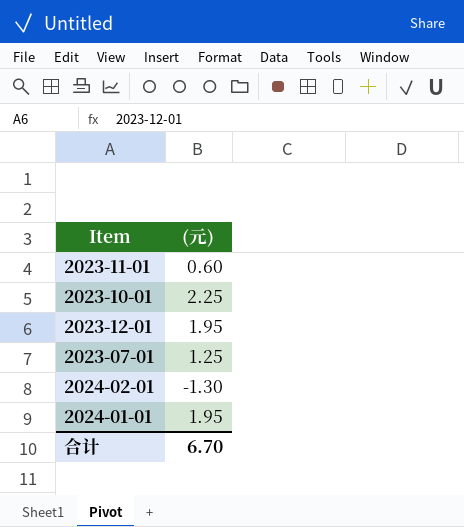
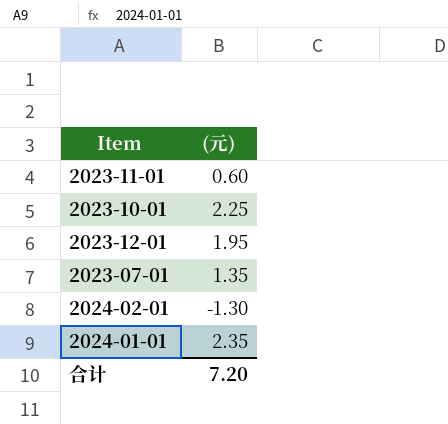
2023-07-01 | (元): 1.25 -> 1.35
2024-01-01 | (元): 1.95 -> 2.35
合计 | (元): 6.70 -> 7.20

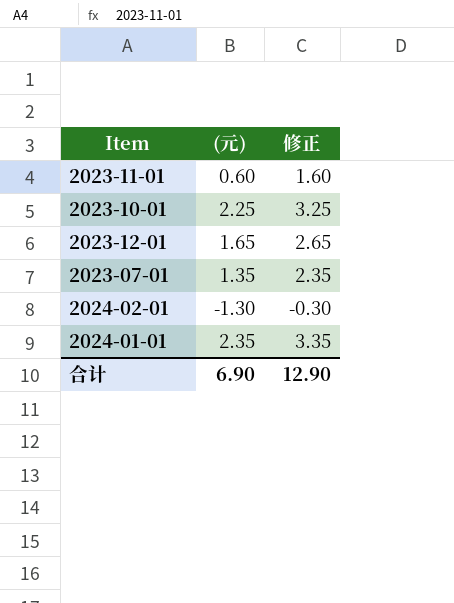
column 修正 | formula: none -> [(元)] + 1
2023-12-01 | (元): 1.95 -> 1.65
合计 | (元): 7.20 -> 6.90

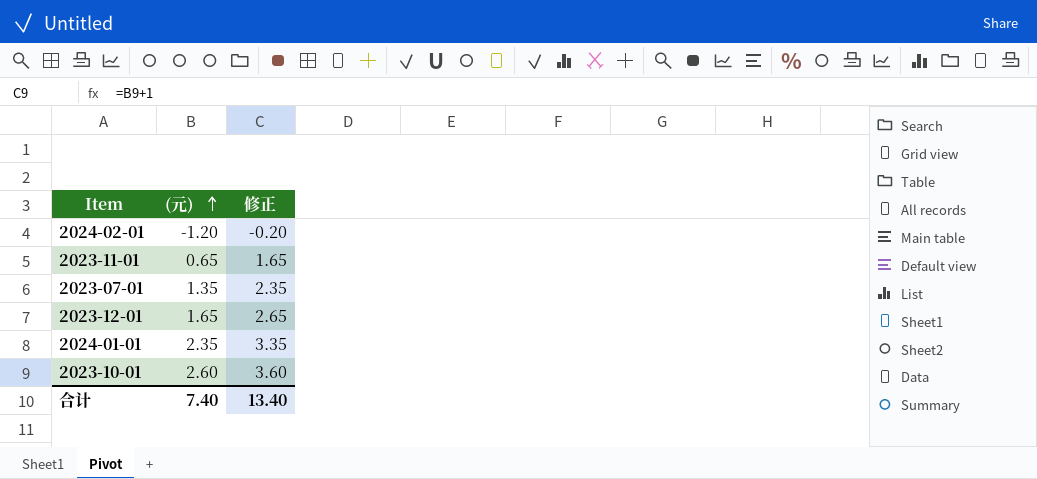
row order: none -> (元) ascending
2024-02-01 | (元): -1.30 -> -1.20
2024-02-01 | 修正: -0.30 -> -0.20
2023-11-01 | (元): 0.60 -> 0.65
2023-11-01 | 修正: 1.60 -> 1.65
2023-10-01 | (元): 2.25 -> 2.60
2023-10-01 | 修正: 3.25 -> 3.60
合计 | (元): 6.90 -> 7.40
合计 | 修正: 12.90 -> 13.40

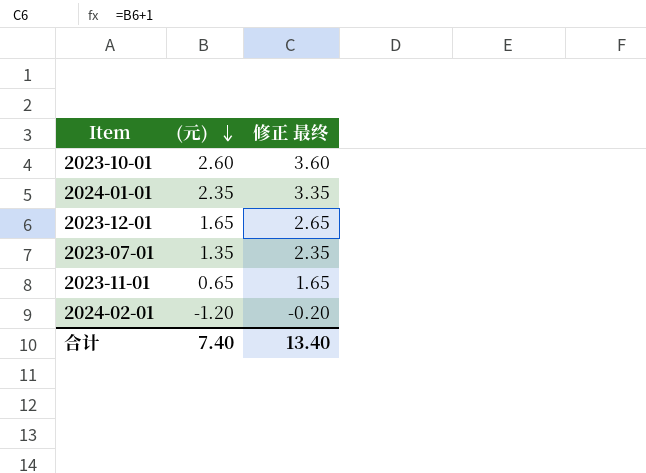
row order: (元) ascending -> (元) descending
column name: 修正 -> 修正 最终

